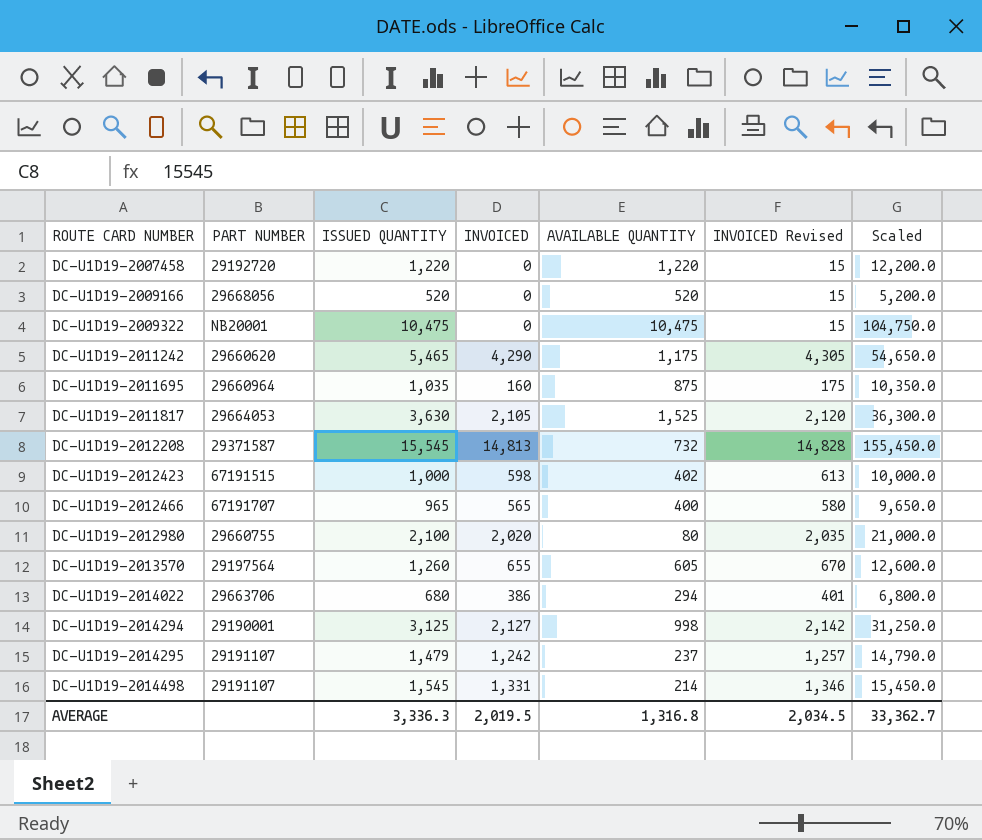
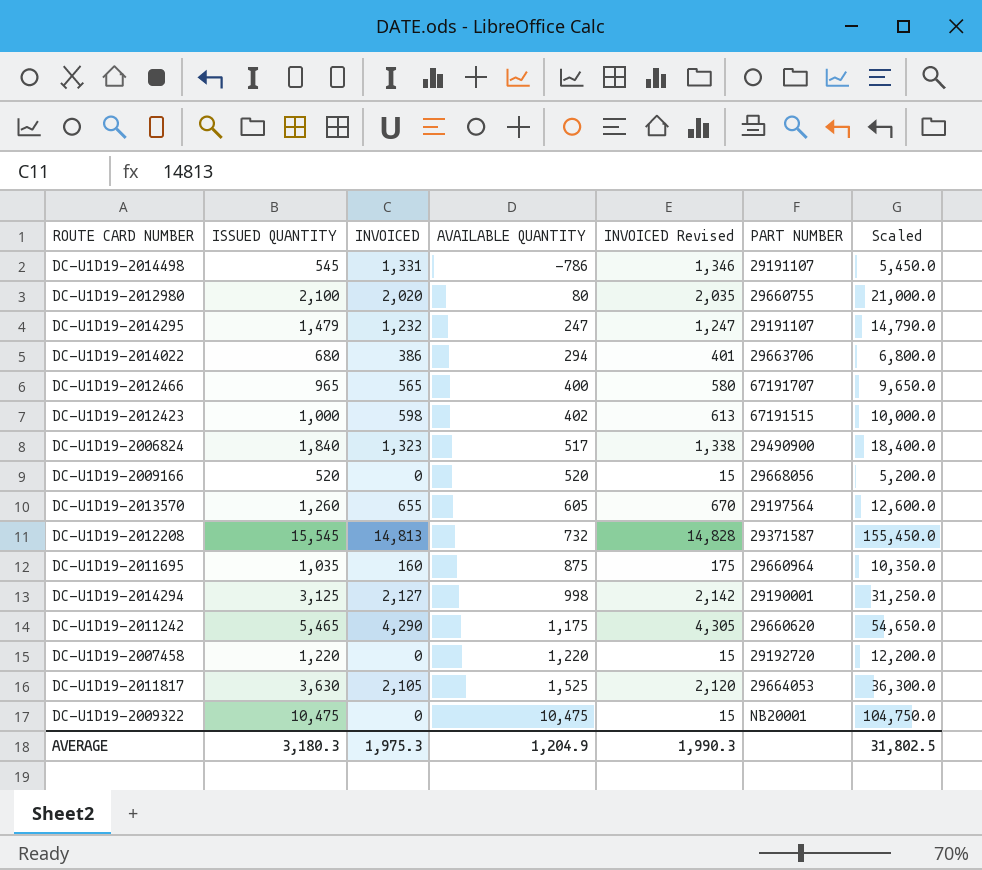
row order: ROUTE CARD NUMBER ascending -> AVAILABLE QUANTITY ascending
column PART NUMBER | position: 2 -> 6
DC-U1D19-2014498 | ISSUED QUANTITY: 1,545 -> 545
DC-U1D19-2014498 | AVAILABLE QUANTITY: 214 -> -786
DC-U1D19-2014498 | Scaled: 15,450.0 -> 5,450.0
DC-U1D19-2014295 | INVOICED: 1,242 -> 1,232
DC-U1D19-2014295 | AVAILABLE QUANTITY: 237 -> 247
DC-U1D19-2014295 | INVOICED Revised: 1,257 -> 1,247
row DC-U1D19-2006824: none -> 1,840 | 1,323 | 517 | 1,338 | 29490900 | 18,400.0
AVERAGE | ISSUED QUANTITY: 3,336.3 -> 3,180.3
AVERAGE | INVOICED: 2,019.5 -> 1,975.3
AVERAGE | AVAILABLE QUANTITY: 1,316.8 -> 1,204.9
AVERAGE | INVOICED Revised: 2,034.5 -> 1,990.3
AVERAGE | Scaled: 33,362.7 -> 31,802.5

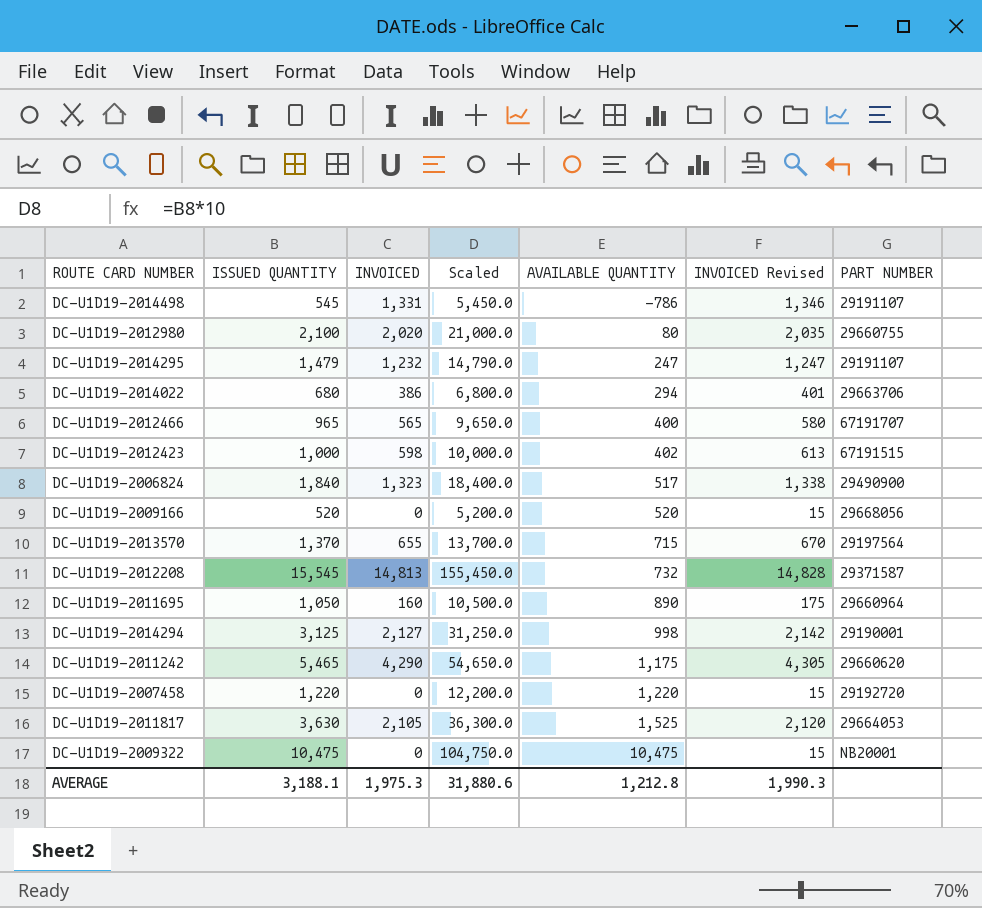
column Scaled | position: 7 -> 4
DC-U1D19-2013570 | ISSUED QUANTITY: 1,260 -> 1,370
DC-U1D19-2013570 | Scaled: 12,600.0 -> 13,700.0
DC-U1D19-2013570 | AVAILABLE QUANTITY: 605 -> 715
DC-U1D19-2011695 | ISSUED QUANTITY: 1,035 -> 1,050
DC-U1D19-2011695 | Scaled: 10,350.0 -> 10,500.0
DC-U1D19-2011695 | AVAILABLE QUANTITY: 875 -> 890
AVERAGE | ISSUED QUANTITY: 3,180.3 -> 3,188.1
AVERAGE | Scaled: 31,802.5 -> 31,880.6
AVERAGE | AVAILABLE QUANTITY: 1,204.9 -> 1,212.8

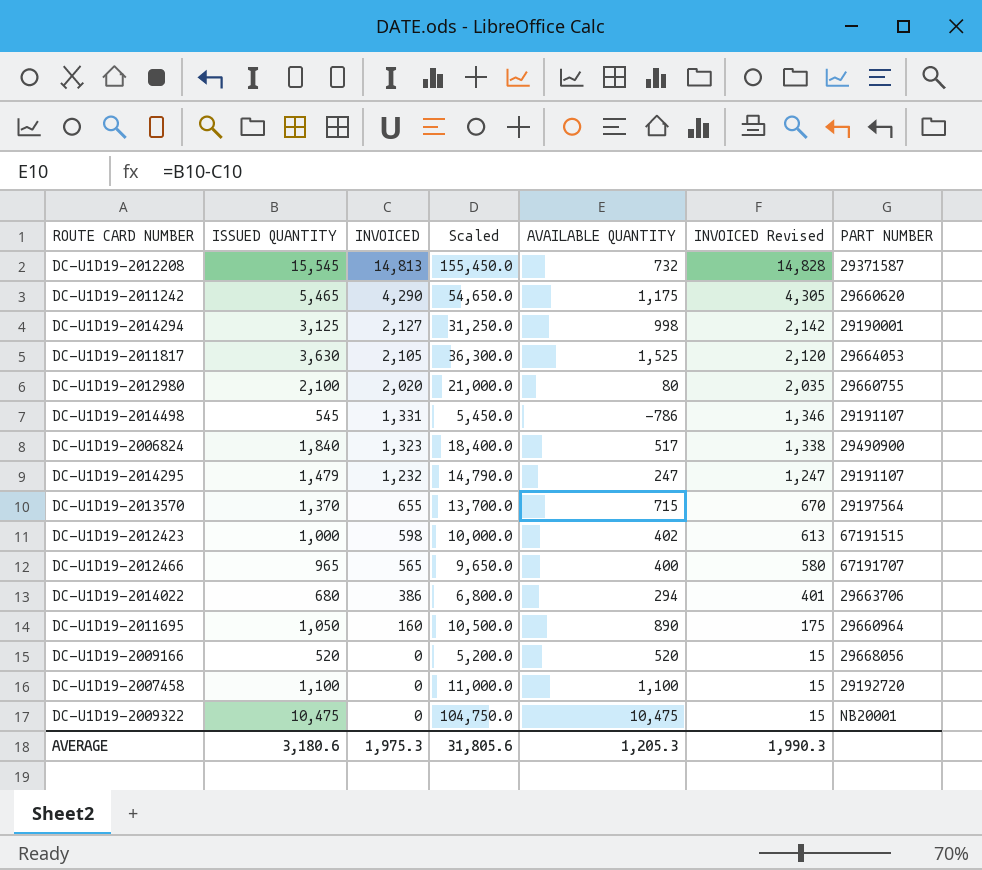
row order: AVAILABLE QUANTITY ascending -> INVOICED descending
DC-U1D19-2007458 | ISSUED QUANTITY: 1,220 -> 1,100
DC-U1D19-2007458 | Scaled: 12,200.0 -> 11,000.0
DC-U1D19-2007458 | AVAILABLE QUANTITY: 1,220 -> 1,100
AVERAGE | ISSUED QUANTITY: 3,188.1 -> 3,180.6
AVERAGE | Scaled: 31,880.6 -> 31,805.6
AVERAGE | AVAILABLE QUANTITY: 1,212.8 -> 1,205.3

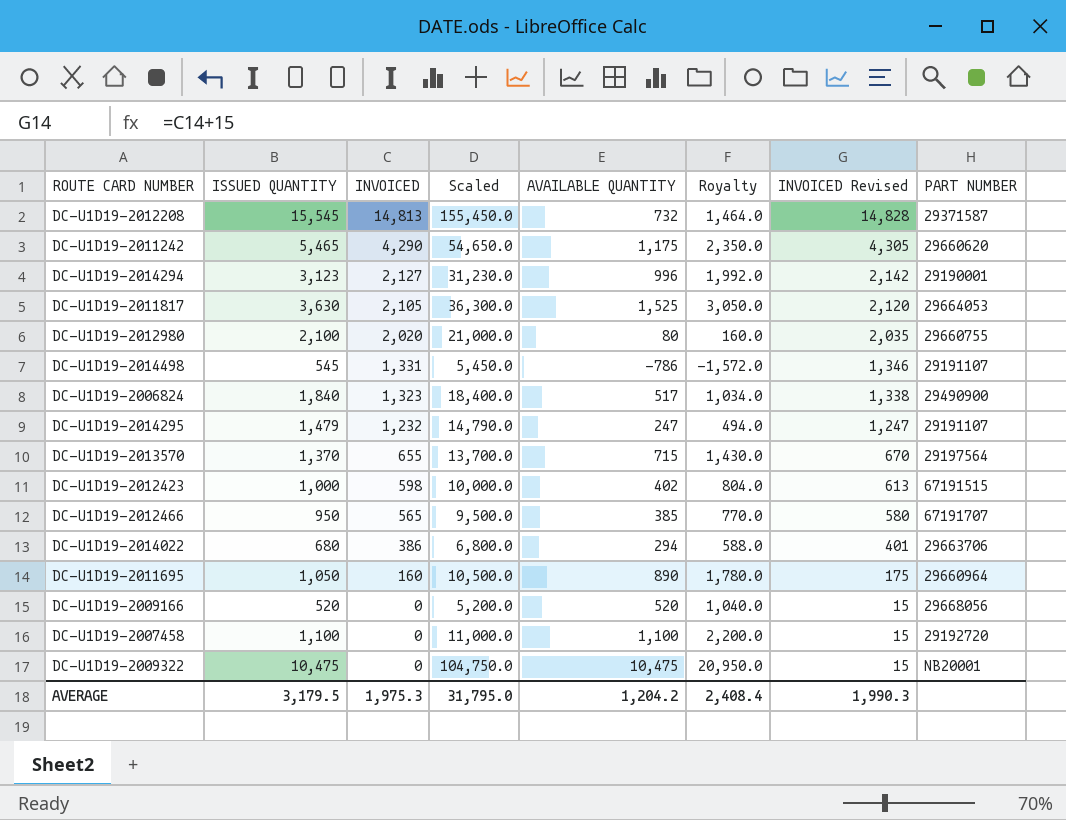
column Royalty | formula: none -> [AVAILABLE QUANTITY] * 2
DC-U1D19-2014294 | ISSUED QUANTITY: 3,125 -> 3,123
DC-U1D19-2014294 | Scaled: 31,250.0 -> 31,230.0
DC-U1D19-2014294 | AVAILABLE QUANTITY: 998 -> 996
DC-U1D19-2012466 | ISSUED QUANTITY: 965 -> 950
DC-U1D19-2012466 | Scaled: 9,650.0 -> 9,500.0
DC-U1D19-2012466 | AVAILABLE QUANTITY: 400 -> 385
AVERAGE | ISSUED QUANTITY: 3,180.6 -> 3,179.5
AVERAGE | Scaled: 31,805.6 -> 31,795.0
AVERAGE | AVAILABLE QUANTITY: 1,205.3 -> 1,204.2

